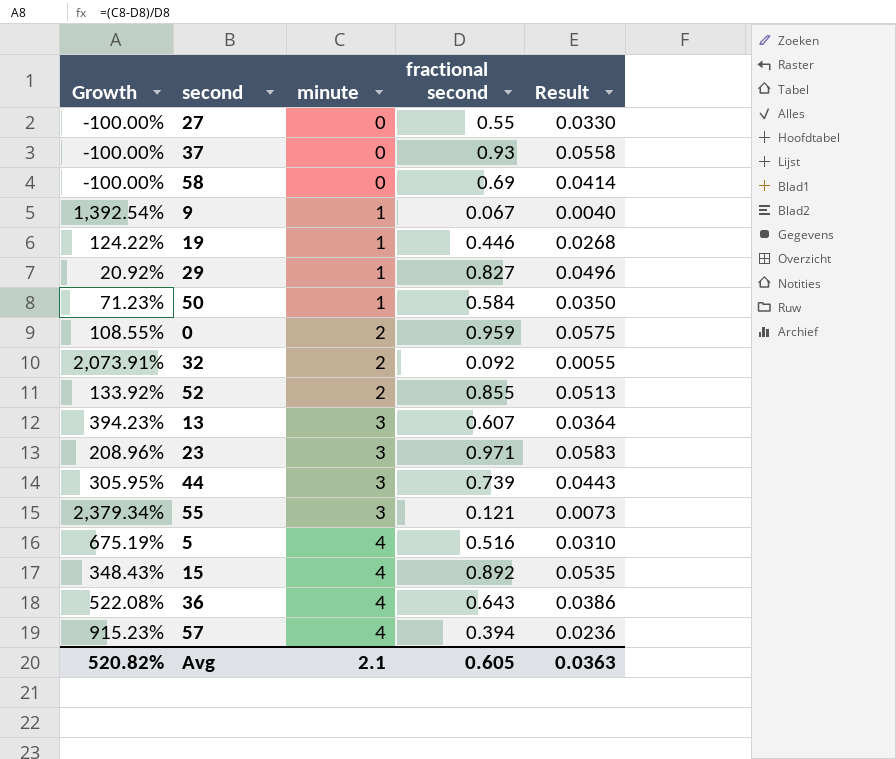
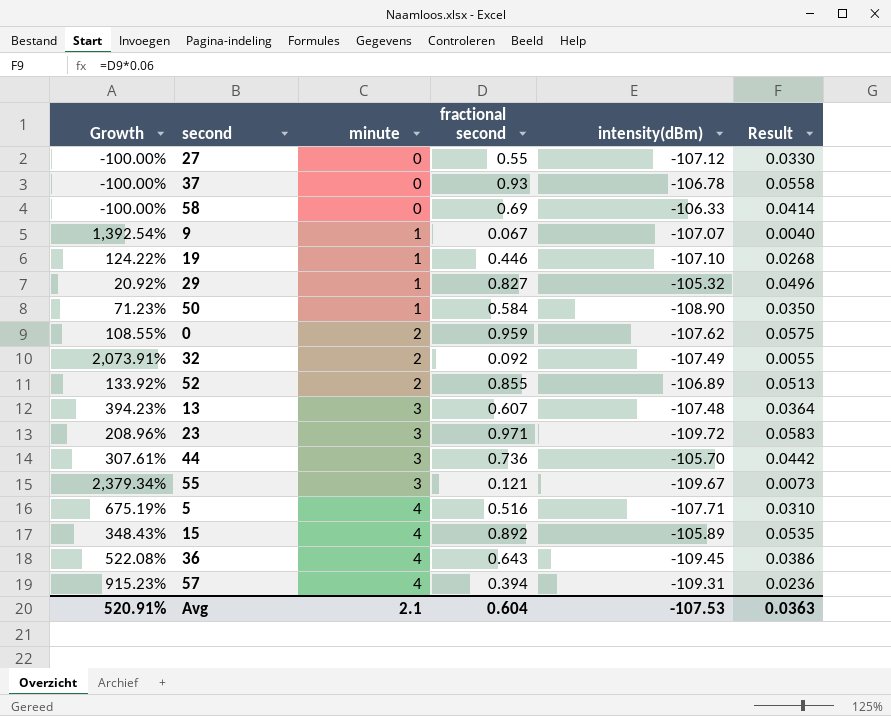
column intensity(dBm) | position: none -> 5
44 | Growth: 305.95% -> 307.61%
44 | fractional second: 0.739 -> 0.736
44 | Result: 0.0443 -> 0.0442
Avg | Growth: 520.82% -> 520.91%
Avg | fractional second: 0.605 -> 0.604

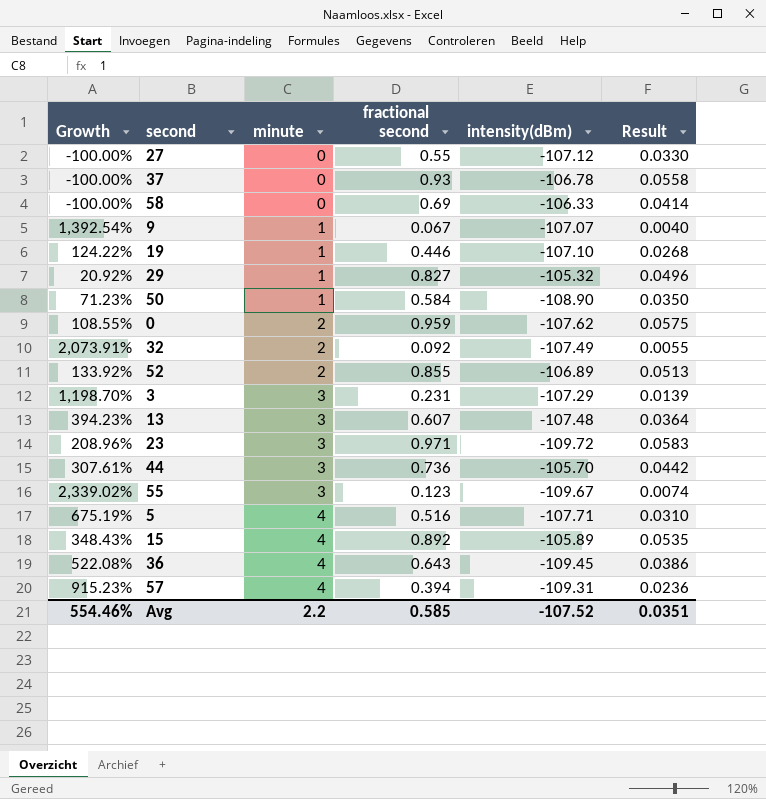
row 3: none -> 1,198.70% | 3 | 0.231 | -107.29 | 0.0139
55 | Growth: 2,379.34% -> 2,339.02%
55 | fractional second: 0.121 -> 0.123
55 | Result: 0.0073 -> 0.0074
Avg | Growth: 520.91% -> 554.46%
Avg | minute: 2.1 -> 2.2
Avg | fractional second: 0.604 -> 0.585
Avg | intensity(dBm): -107.53 -> -107.52
Avg | Result: 0.0363 -> 0.0351

